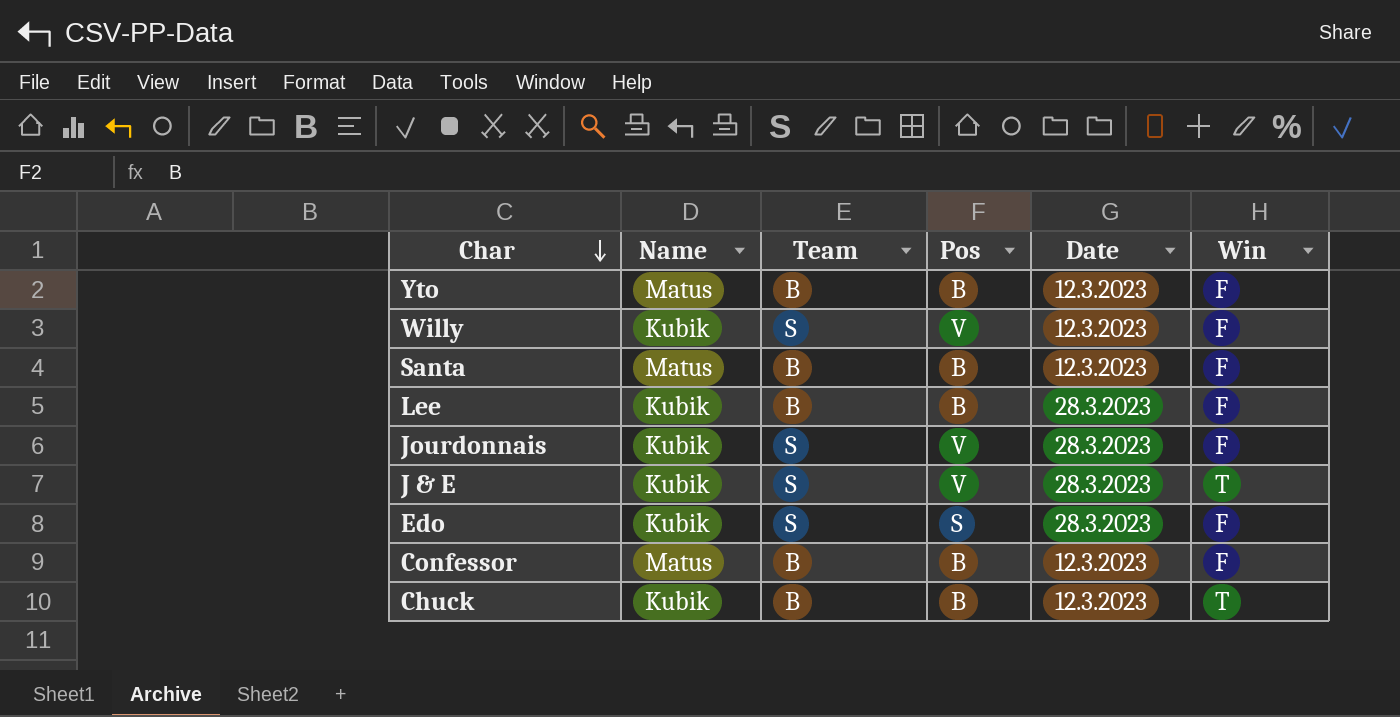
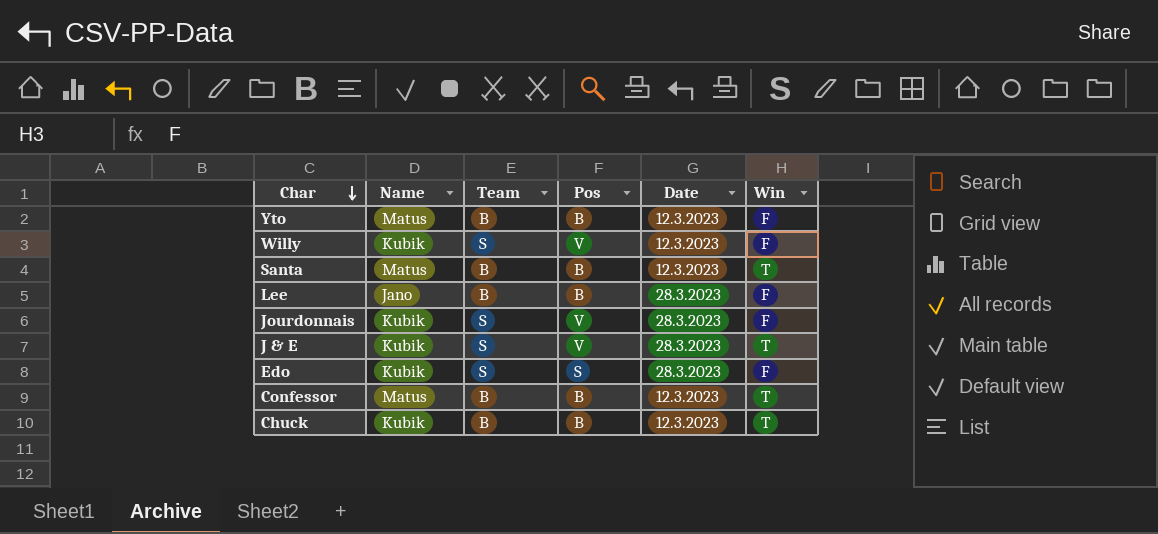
Santa | Win: F -> T
Lee | Name: Kubik -> Jano
Confessor | Win: F -> T

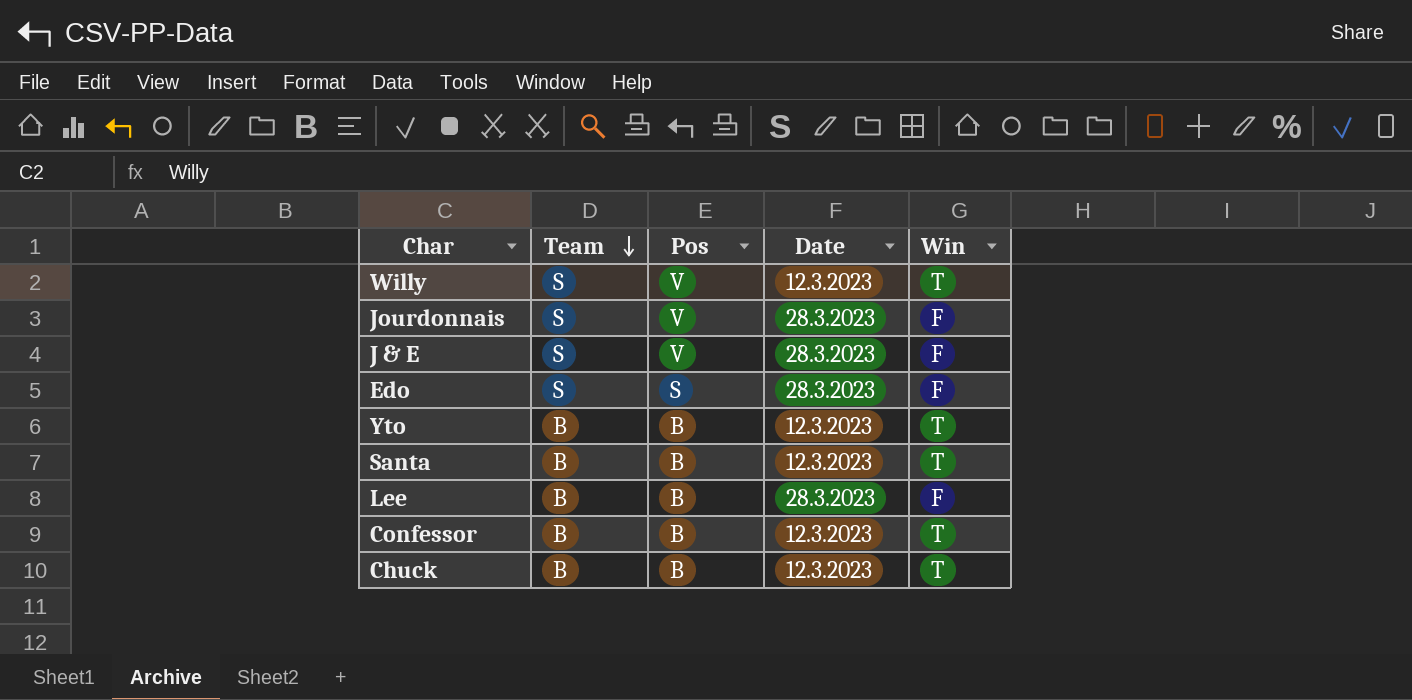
row order: Char descending -> Team descending
column Name | position: 2 -> none
Willy | Win: F -> T
J & E | Win: T -> F
Yto | Win: F -> T

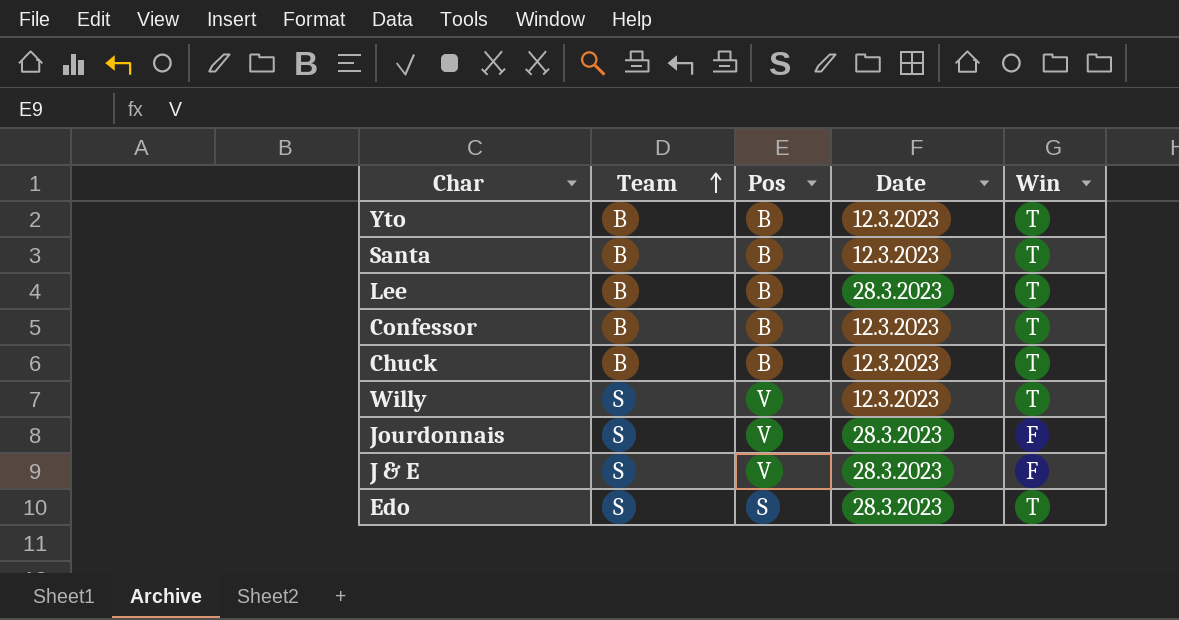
row order: Team descending -> Team ascending
Lee | Win: F -> T
Edo | Win: F -> T

